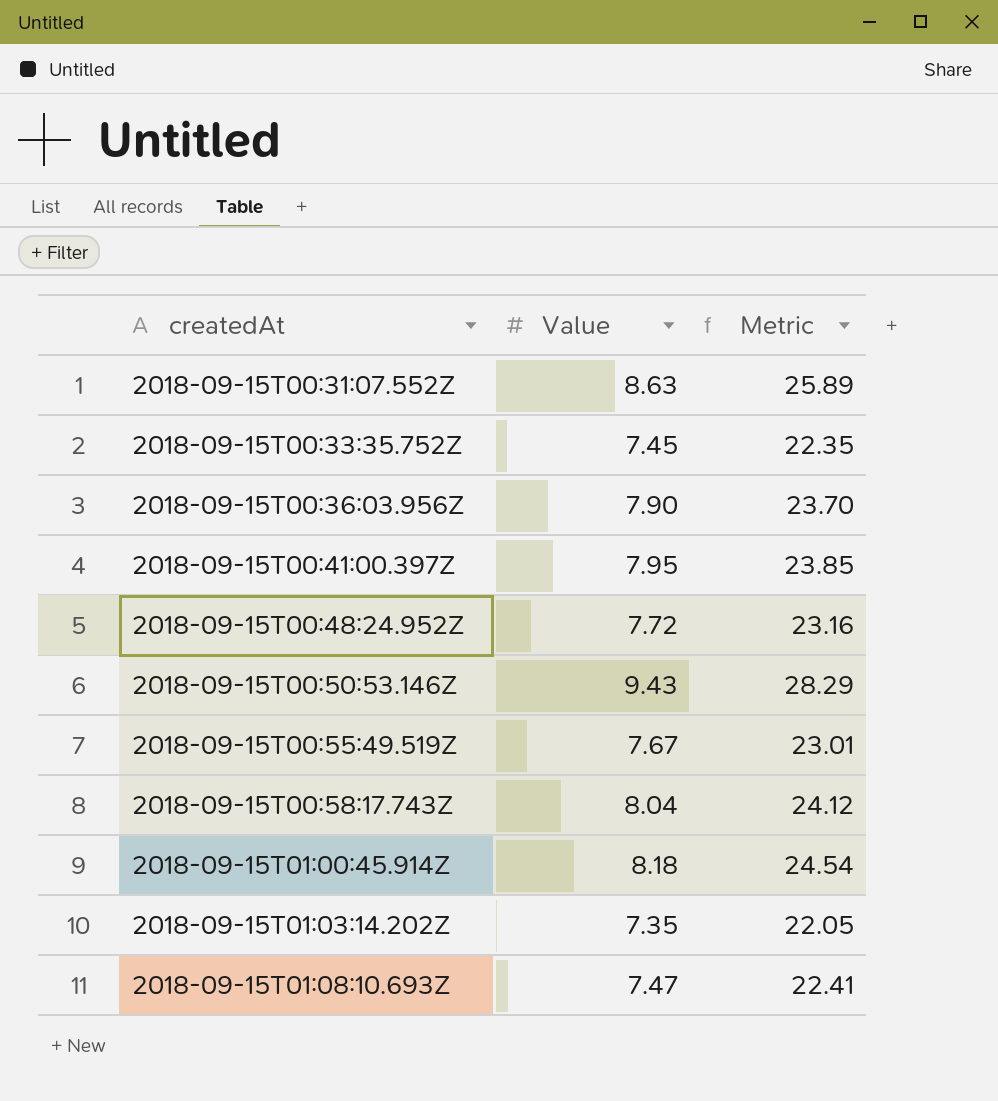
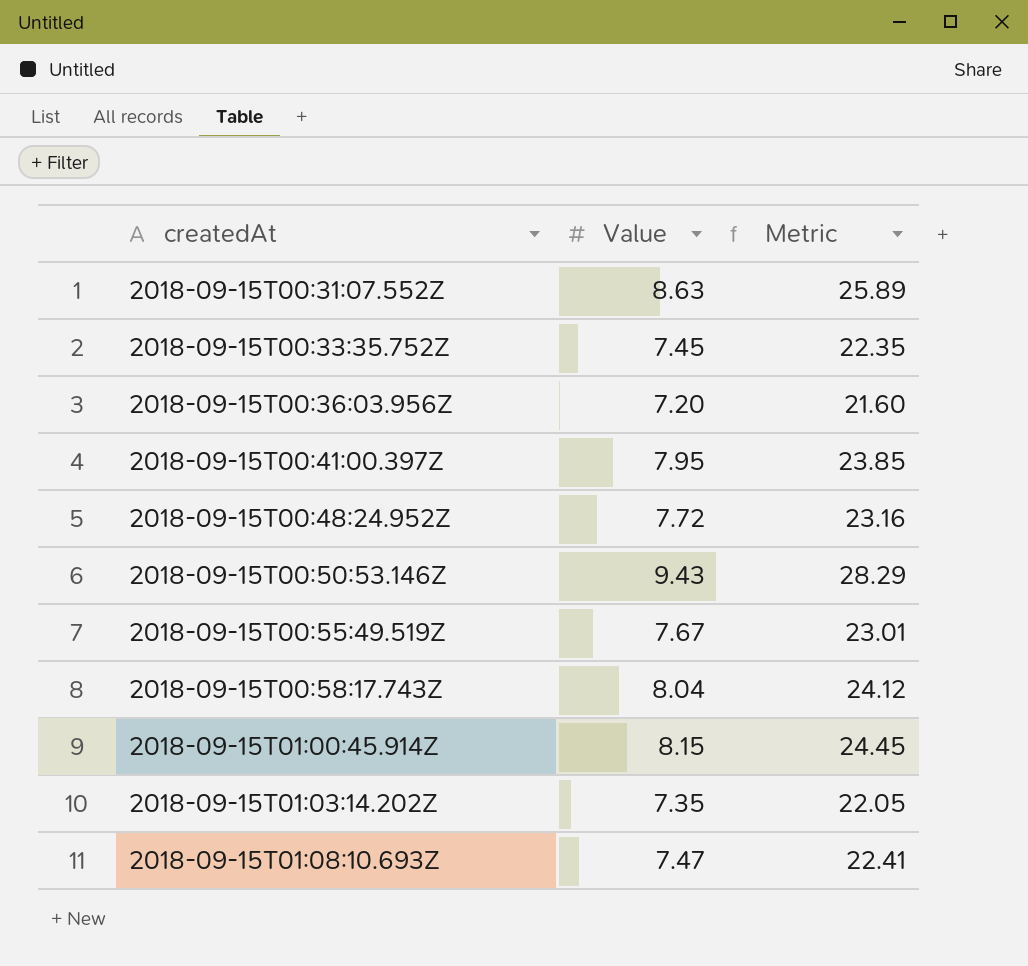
2018-09-15T00:36:03.956Z | Value: 7.90 -> 7.20
2018-09-15T00:36:03.956Z | Metric: 23.70 -> 21.60
2018-09-15T01:00:45.914Z | Value: 8.18 -> 8.15
2018-09-15T01:00:45.914Z | Metric: 24.54 -> 24.45

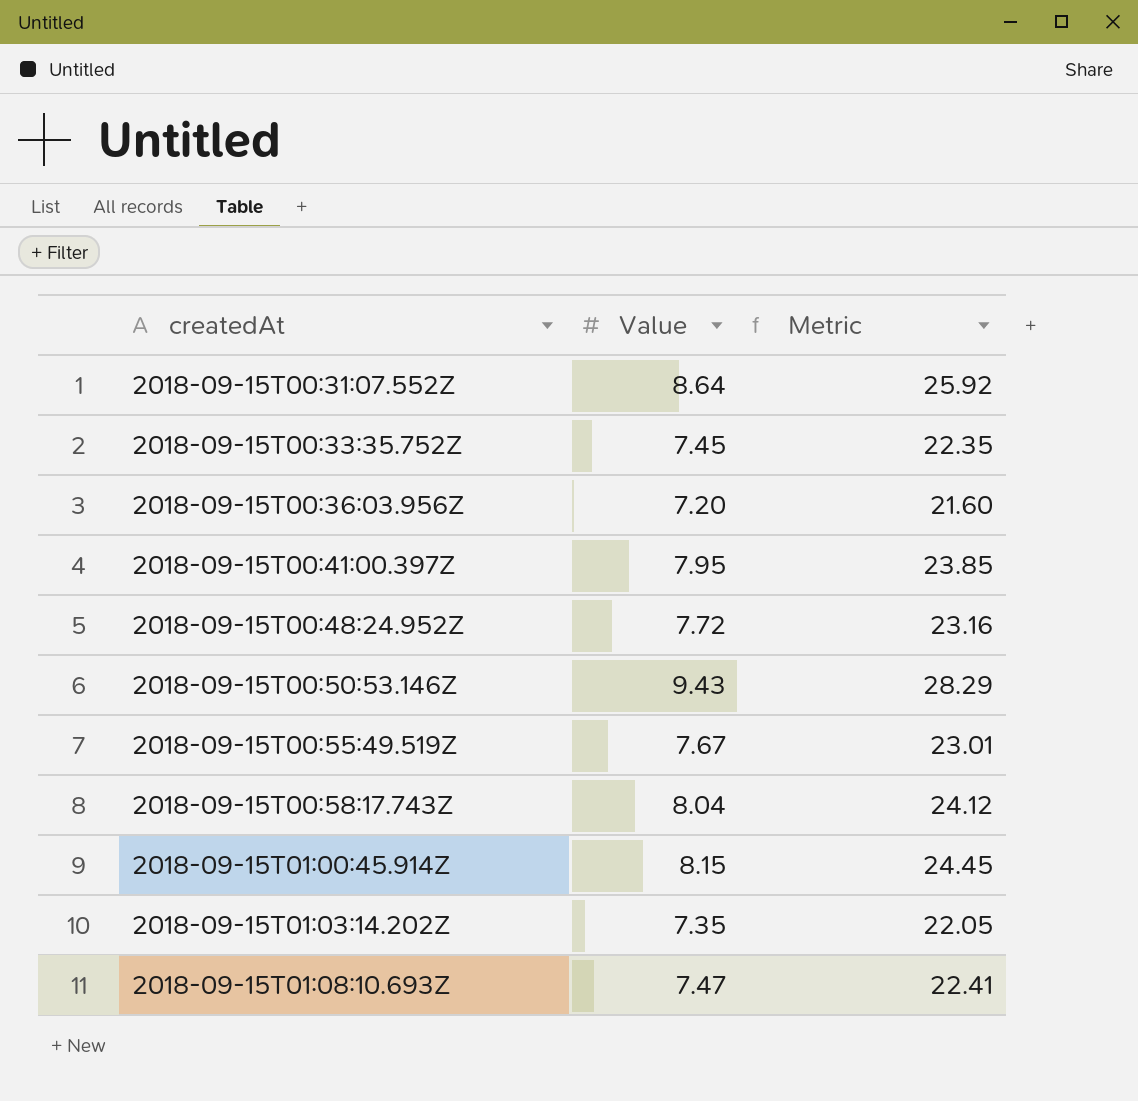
2018-09-15T00:31:07.552Z | Value: 8.63 -> 8.64
2018-09-15T00:31:07.552Z | Metric: 25.89 -> 25.92

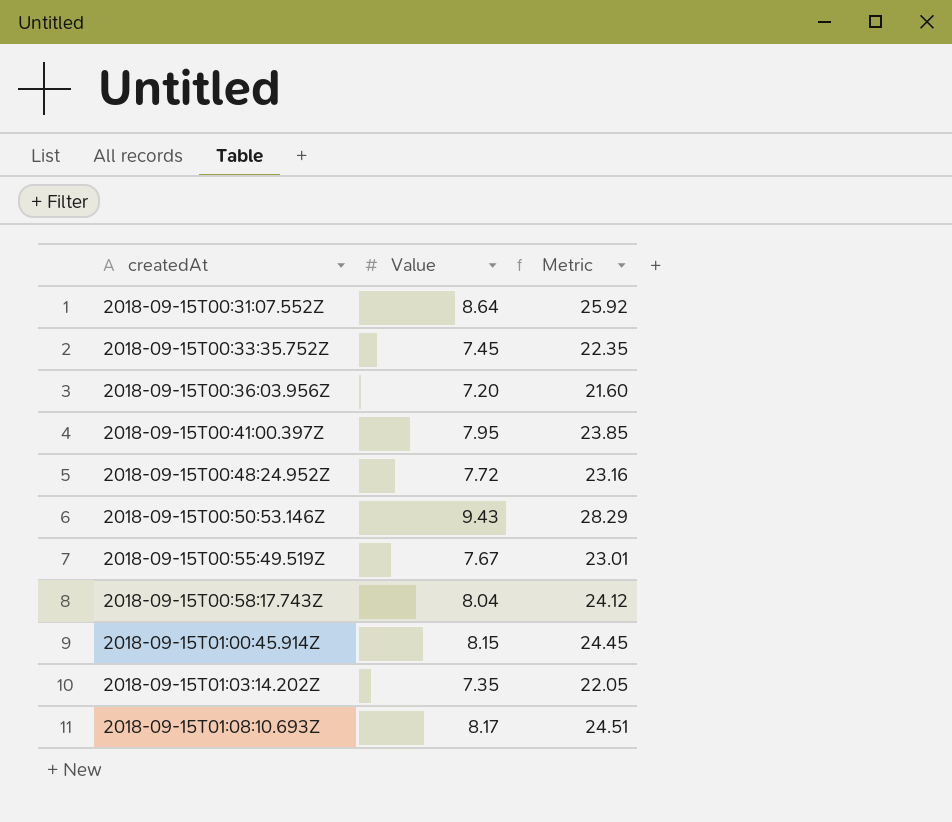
2018-09-15T01:08:10.693Z | Value: 7.47 -> 8.17
2018-09-15T01:08:10.693Z | Metric: 22.41 -> 24.51

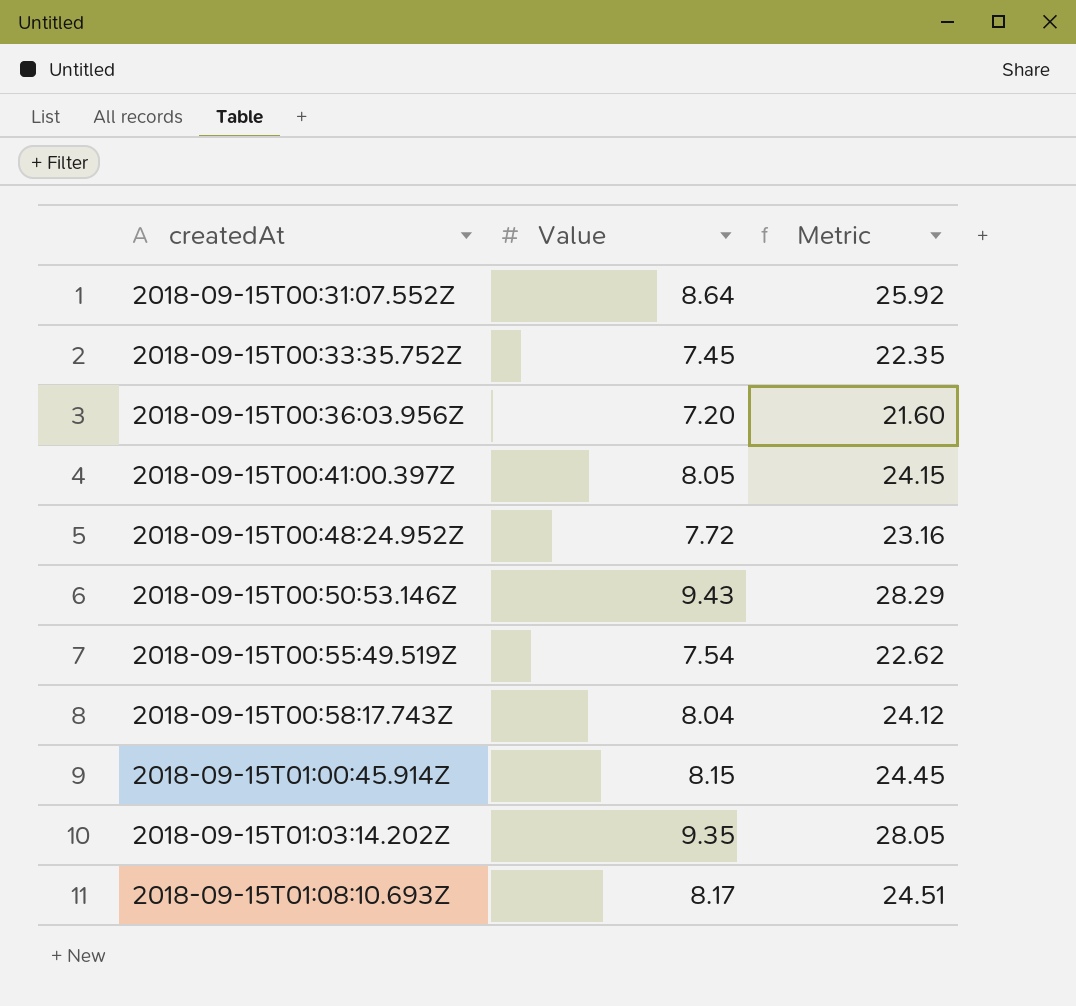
2018-09-15T00:41:00.397Z | Value: 7.95 -> 8.05
2018-09-15T00:41:00.397Z | Metric: 23.85 -> 24.15
2018-09-15T00:55:49.519Z | Value: 7.67 -> 7.54
2018-09-15T00:55:49.519Z | Metric: 23.01 -> 22.62
2018-09-15T01:03:14.202Z | Value: 7.35 -> 9.35
2018-09-15T01:03:14.202Z | Metric: 22.05 -> 28.05

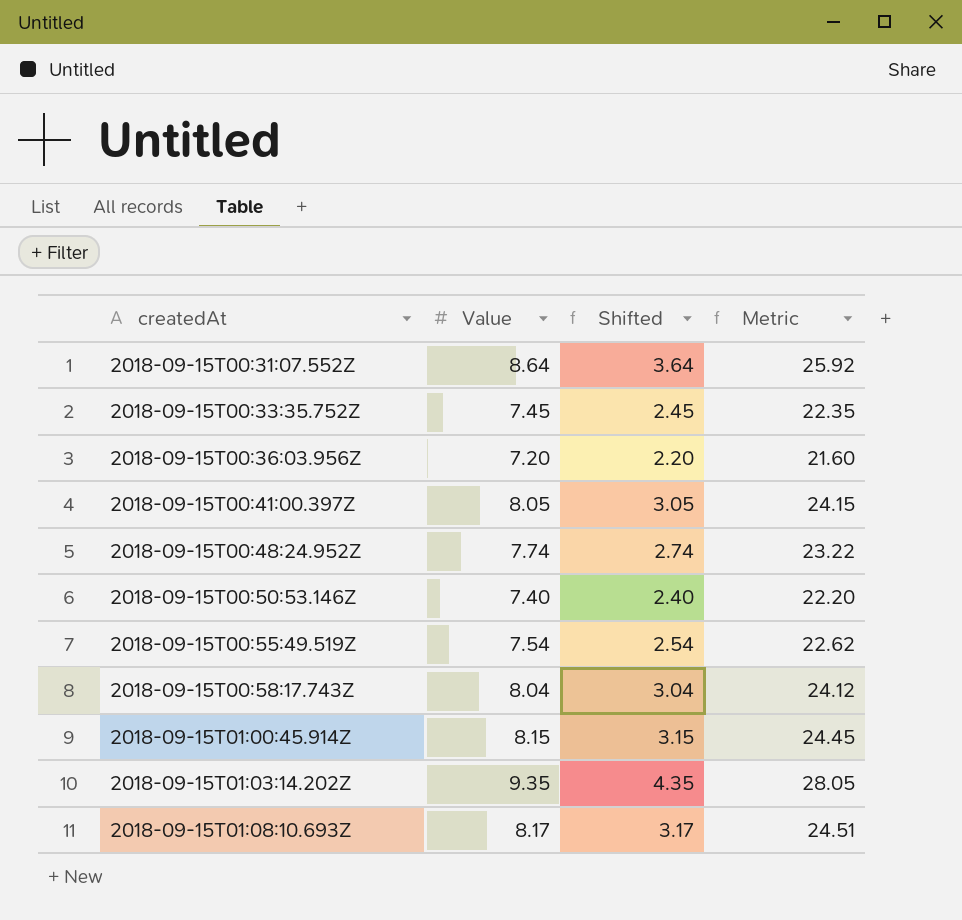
column Shifted | formula: none -> [Value] - 5
2018-09-15T00:48:24.952Z | Value: 7.72 -> 7.74
2018-09-15T00:48:24.952Z | Metric: 23.16 -> 23.22
2018-09-15T00:50:53.146Z | Value: 9.43 -> 7.40
2018-09-15T00:50:53.146Z | Metric: 28.29 -> 22.20

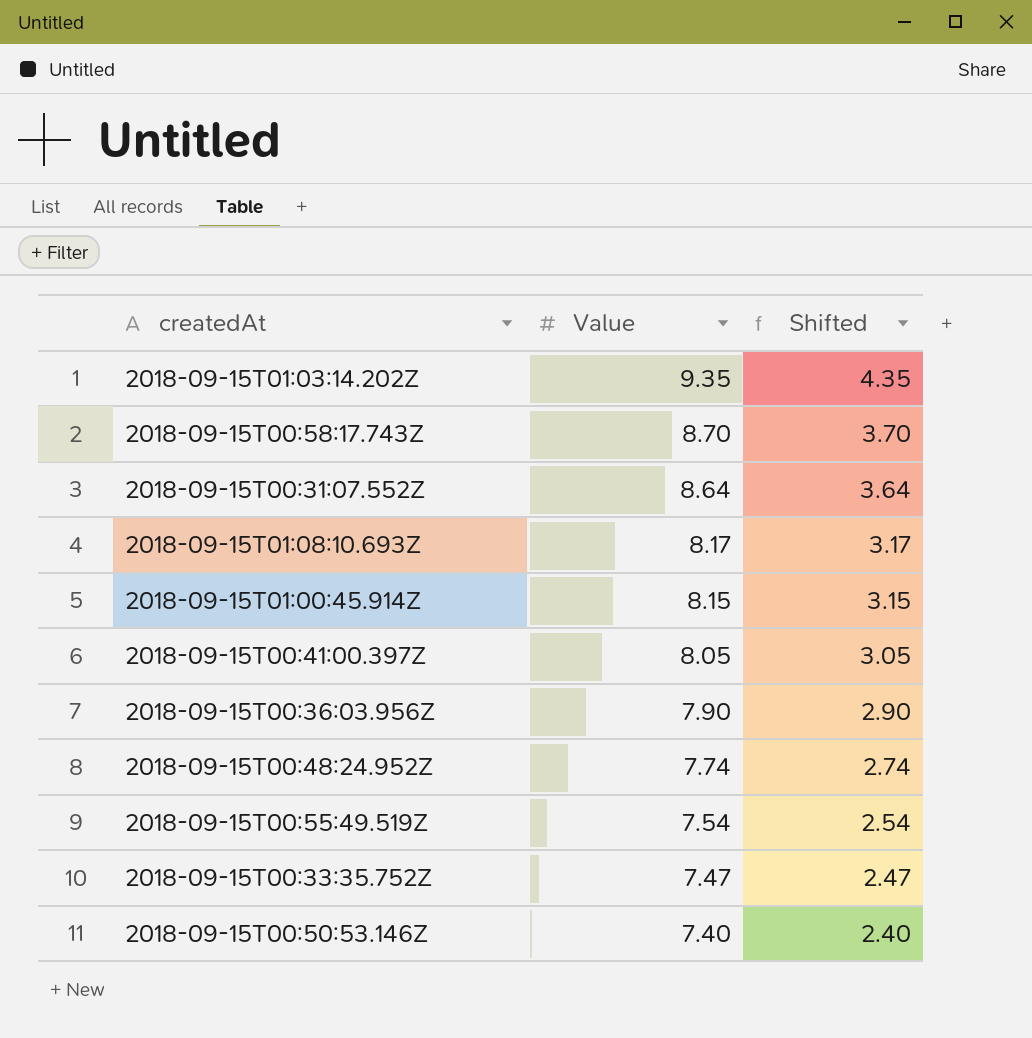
row order: createdAt ascending -> Value descending
column Metric | formula: [Value] * 3 -> none
2018-09-15T00:58:17.743Z | Value: 8.04 -> 8.70
2018-09-15T00:58:17.743Z | Shifted: 3.04 -> 3.70
2018-09-15T00:36:03.956Z | Value: 7.20 -> 7.90
2018-09-15T00:36:03.956Z | Shifted: 2.20 -> 2.90
2018-09-15T00:33:35.752Z | Value: 7.45 -> 7.47
2018-09-15T00:33:35.752Z | Shifted: 2.45 -> 2.47

